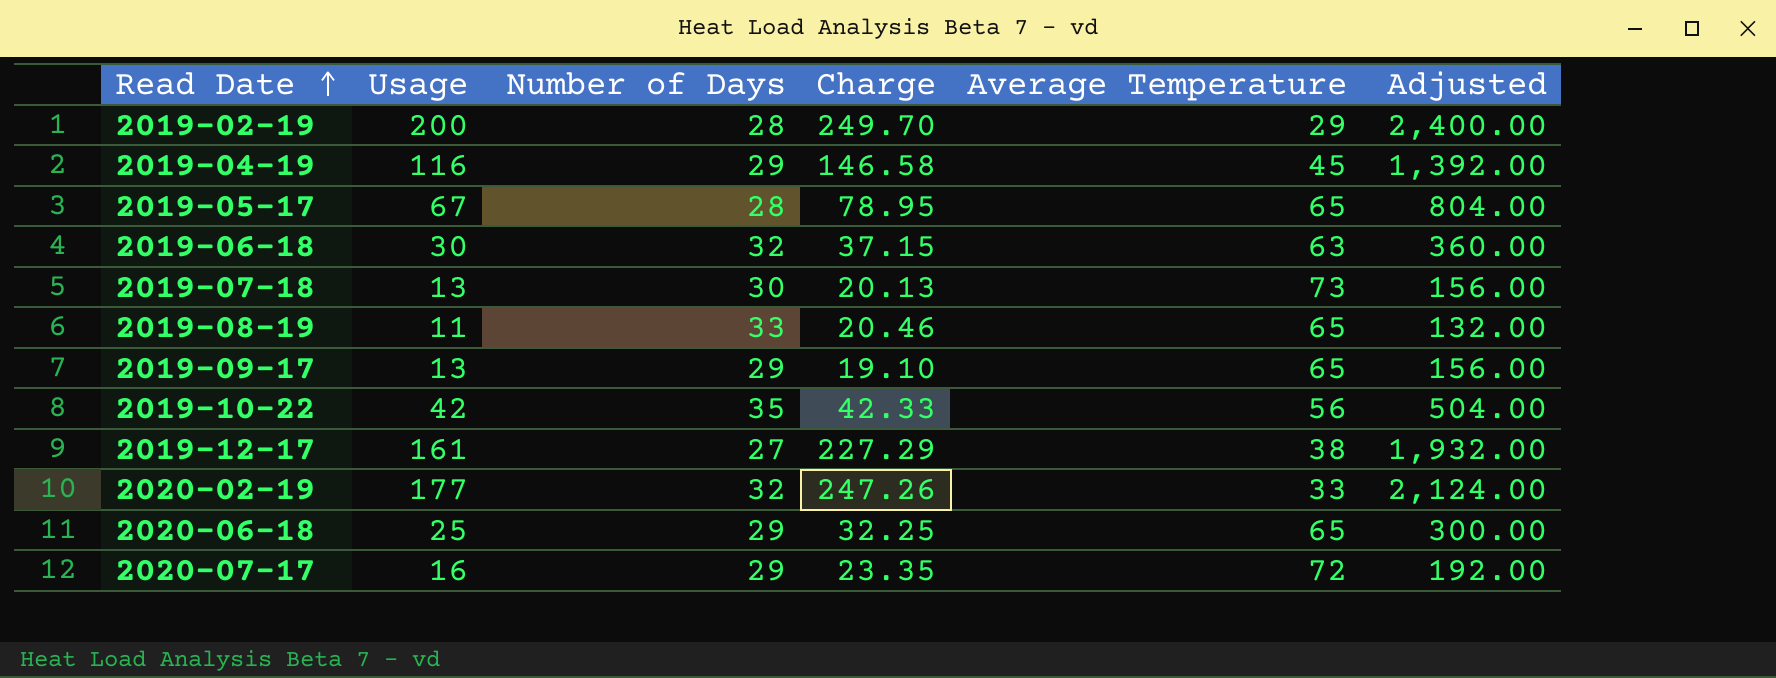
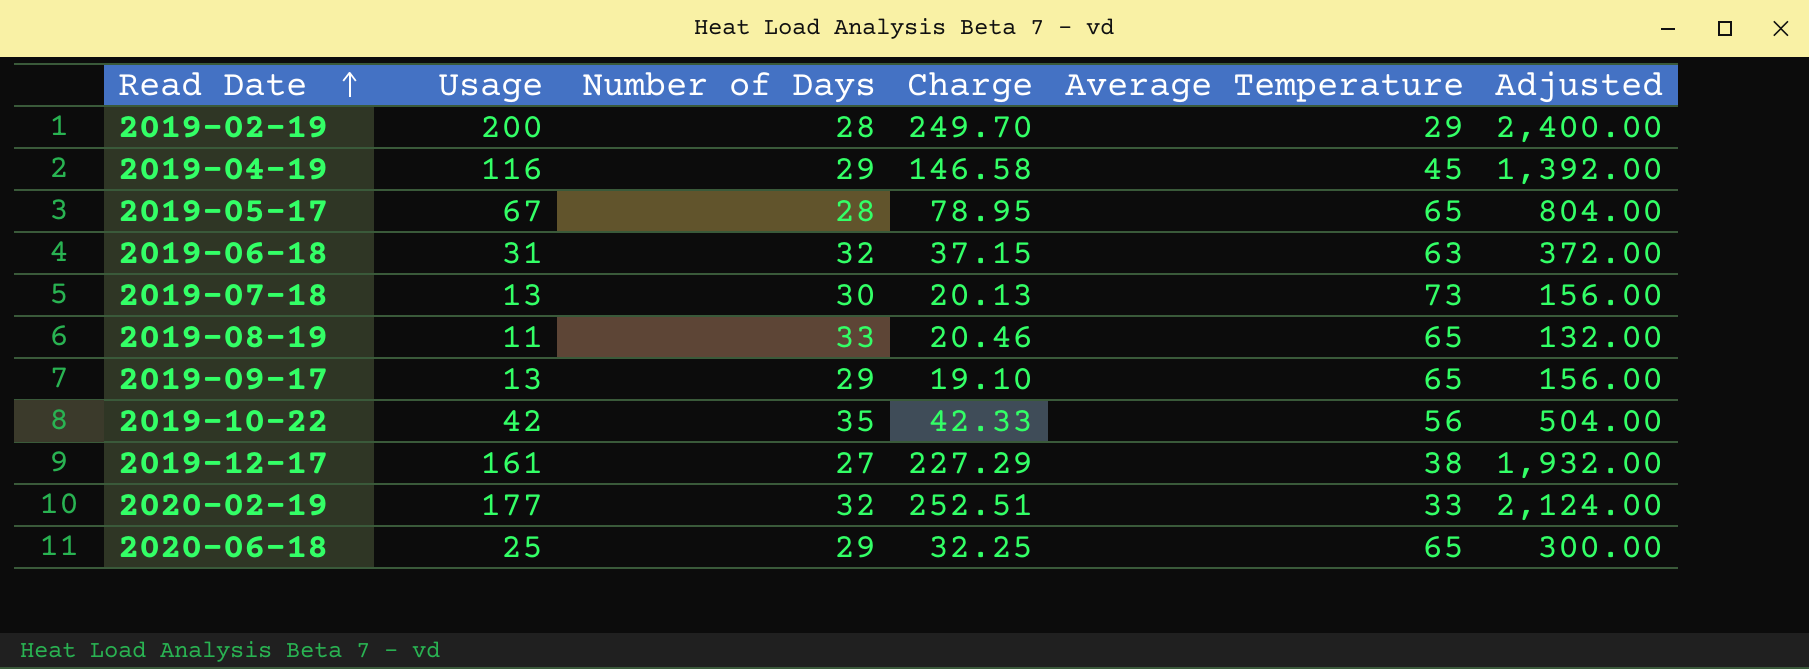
row 2020-07-17: 16 | 29 | 23.35 | 72 | 192.00 -> none
2019-06-18 | Usage: 30 -> 31
2019-06-18 | Adjusted: 360.00 -> 372.00
2020-02-19 | Charge: 247.26 -> 252.51

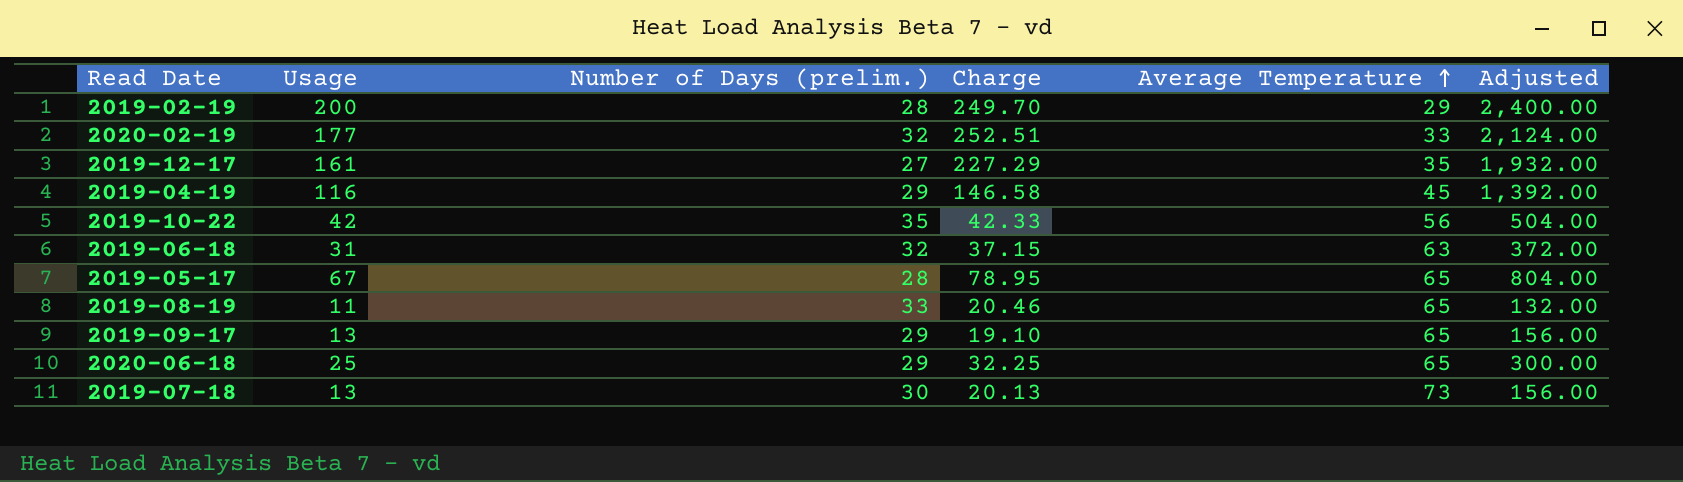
row order: Read Date ascending -> Average Temperature ascending
column name: Number of Days -> Number of Days (prelim.)
2019-12-17 | Average Temperature: 38 -> 35

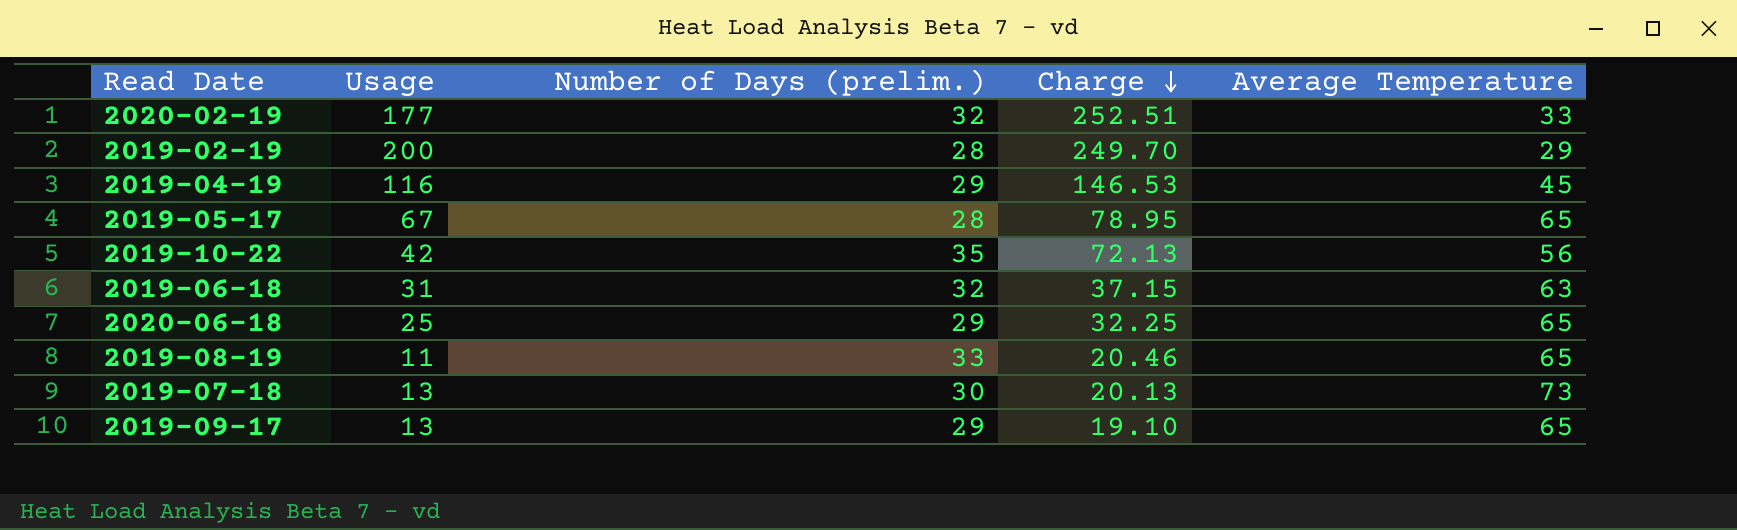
row order: Average Temperature ascending -> Charge descending
column Adjusted | formula: [Usage] * 12 -> none
row 2019-12-17: 161 | 27 | 227.29 | 35 | 1,932.00 -> none
2019-04-19 | Charge: 146.58 -> 146.53
2019-10-22 | Charge: 42.33 -> 72.13

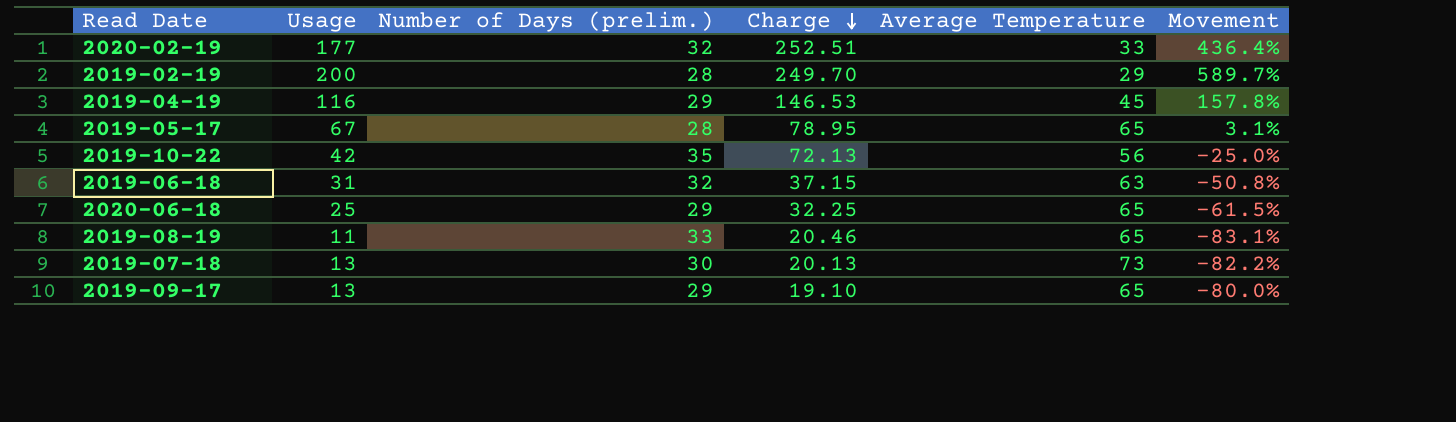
column Movement | formula: none -> ([Usage] - [Average Temperature]) / [Average Temperature]

